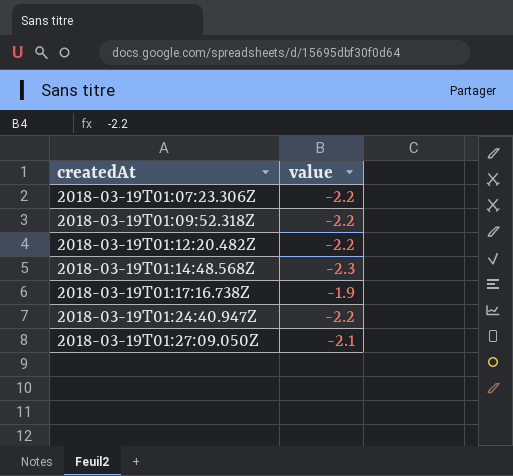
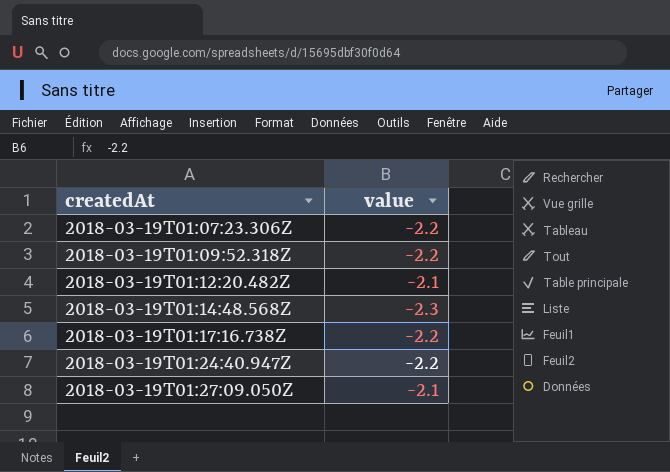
2018-03-19T01:12:20.482Z | value: -2.2 -> -2.1
2018-03-19T01:17:16.738Z | value: -1.9 -> -2.2

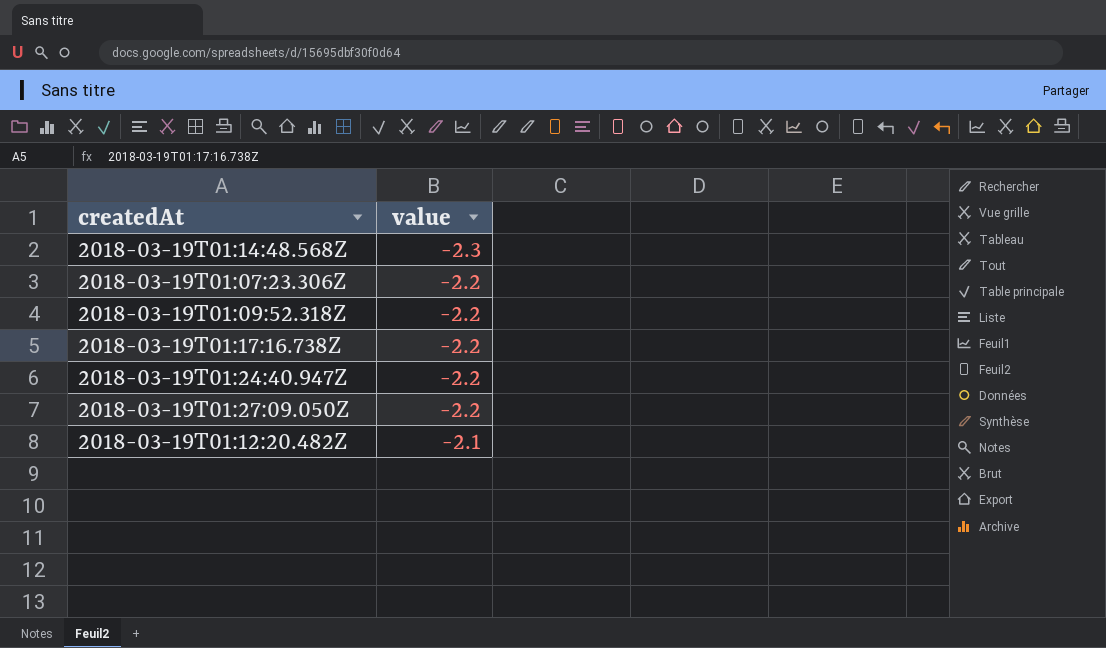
row order: createdAt ascending -> value ascending
2018-03-19T01:27:09.050Z | value: -2.1 -> -2.2

